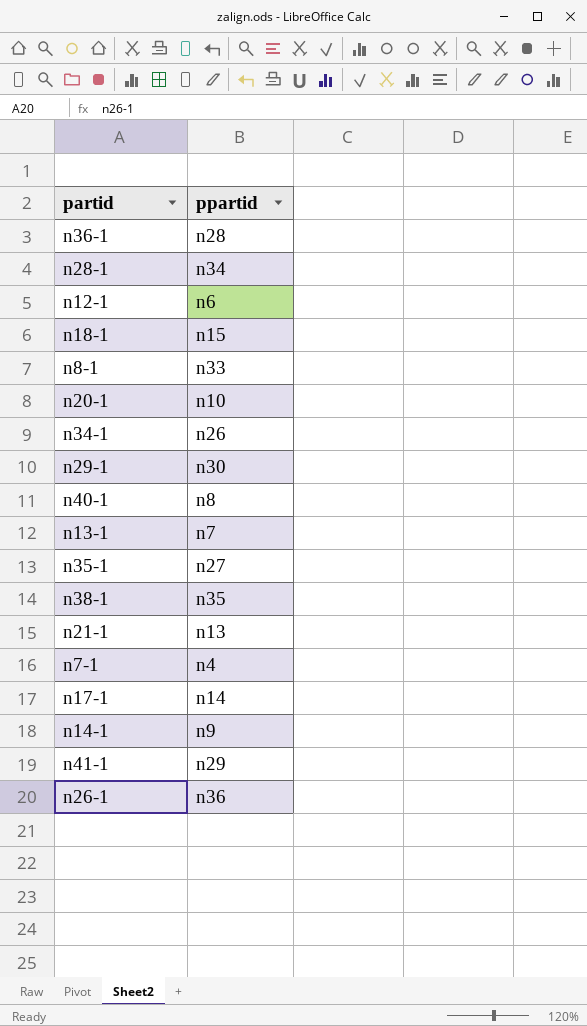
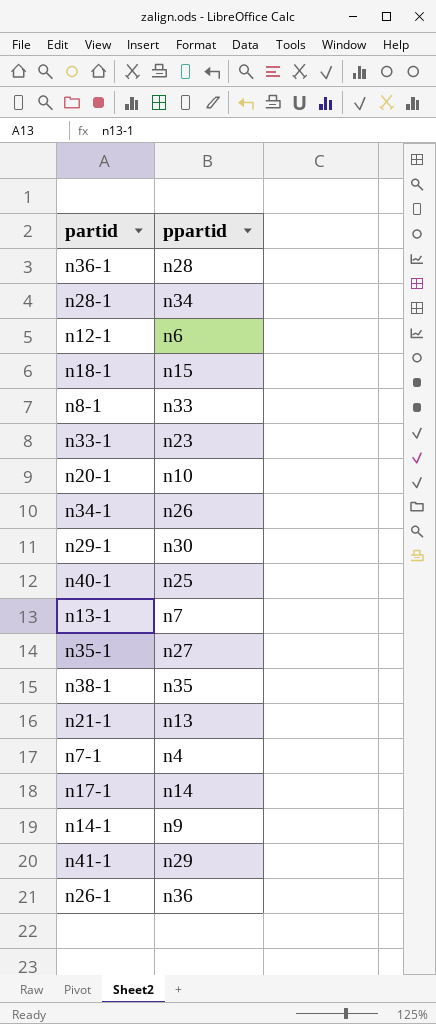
row n33-1: none -> n23
n40-1 | ppartid: n8 -> n25

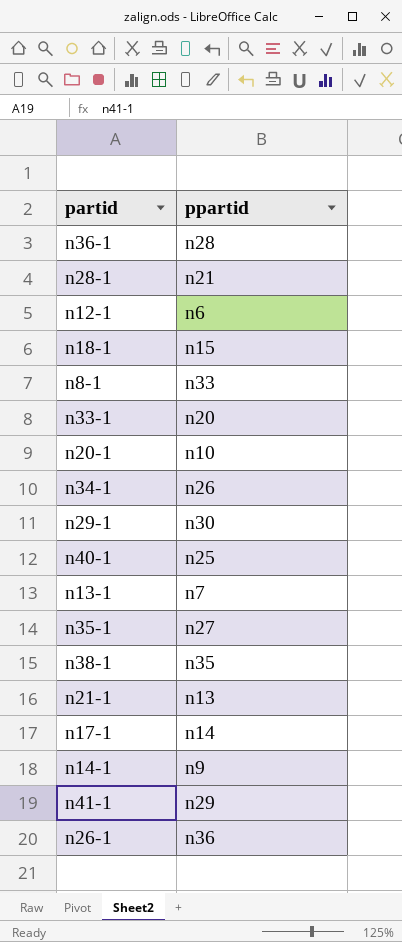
row n7-1: n4 -> none
n28-1 | ppartid: n34 -> n21
n33-1 | ppartid: n23 -> n20

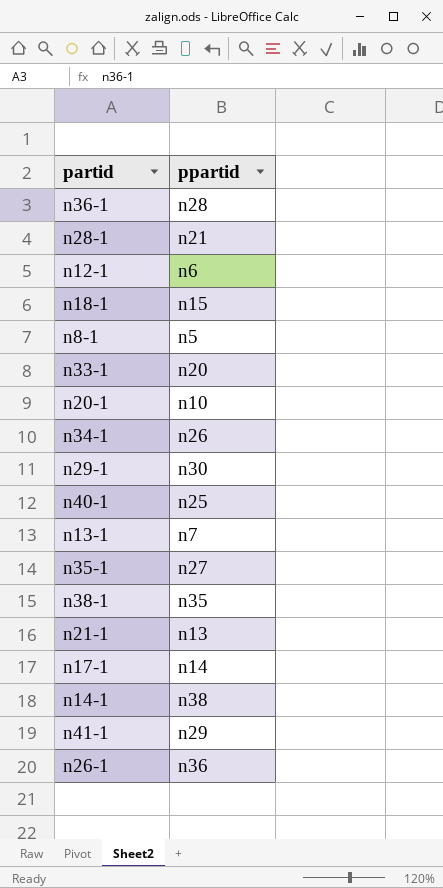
n8-1 | ppartid: n33 -> n5
n14-1 | ppartid: n9 -> n38

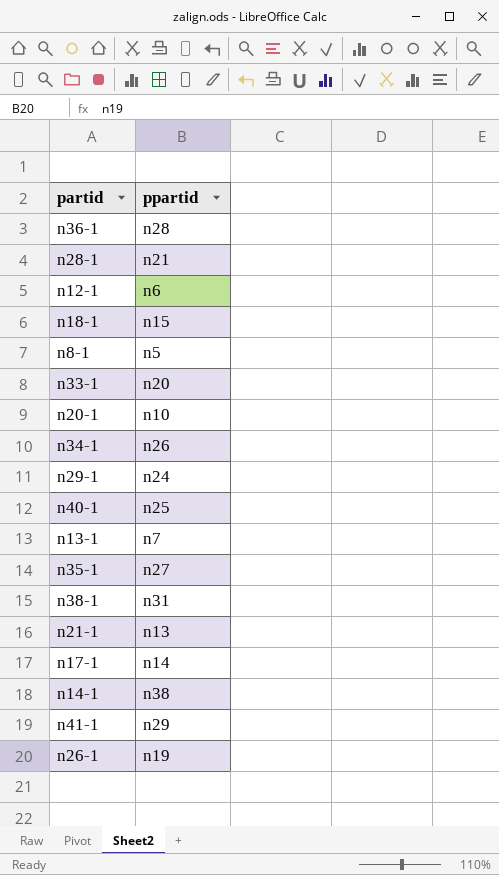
n29-1 | ppartid: n30 -> n24
n38-1 | ppartid: n35 -> n31
n26-1 | ppartid: n36 -> n19

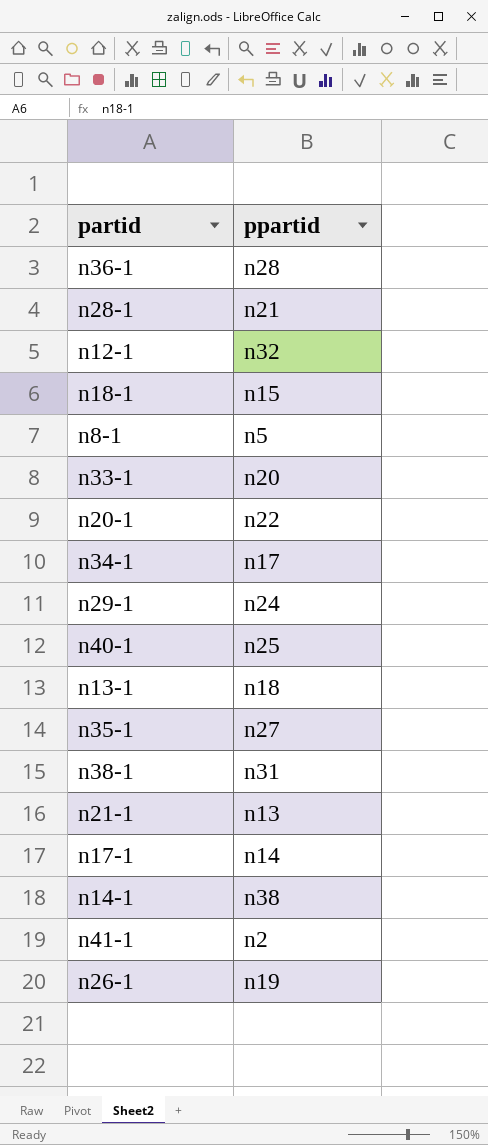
n12-1 | ppartid: n6 -> n32
n20-1 | ppartid: n10 -> n22
n34-1 | ppartid: n26 -> n17
n13-1 | ppartid: n7 -> n18
n41-1 | ppartid: n29 -> n2

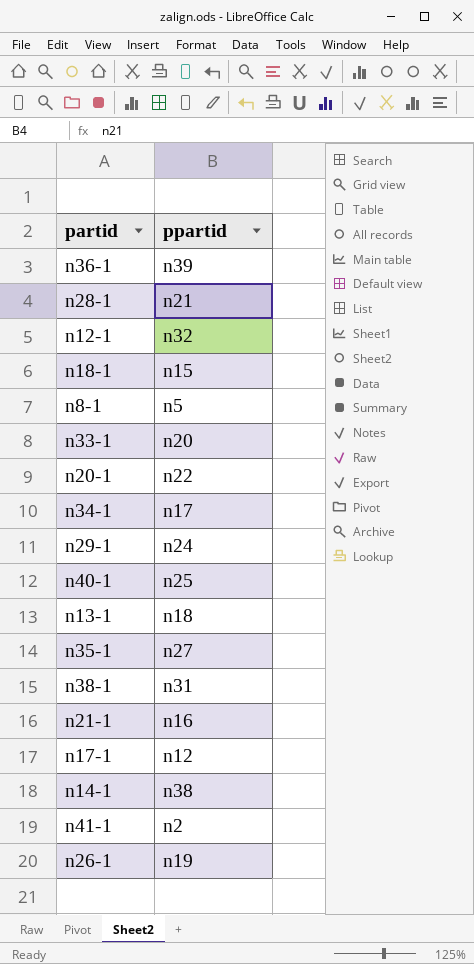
n36-1 | ppartid: n28 -> n39
n21-1 | ppartid: n13 -> n16
n17-1 | ppartid: n14 -> n12

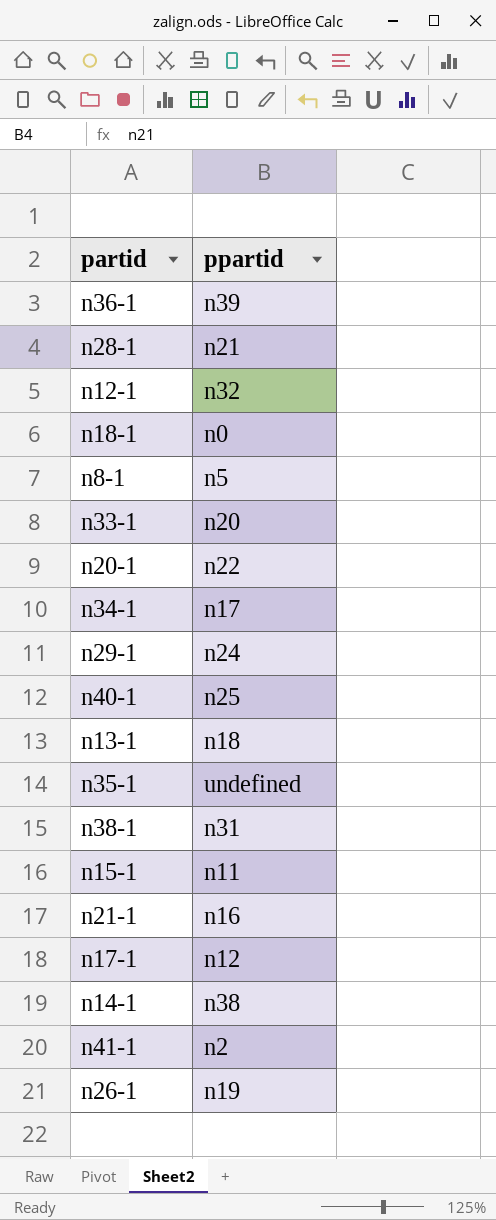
n18-1 | ppartid: n15 -> n0
n35-1 | ppartid: n27 -> undefined
row n15-1: none -> n11

